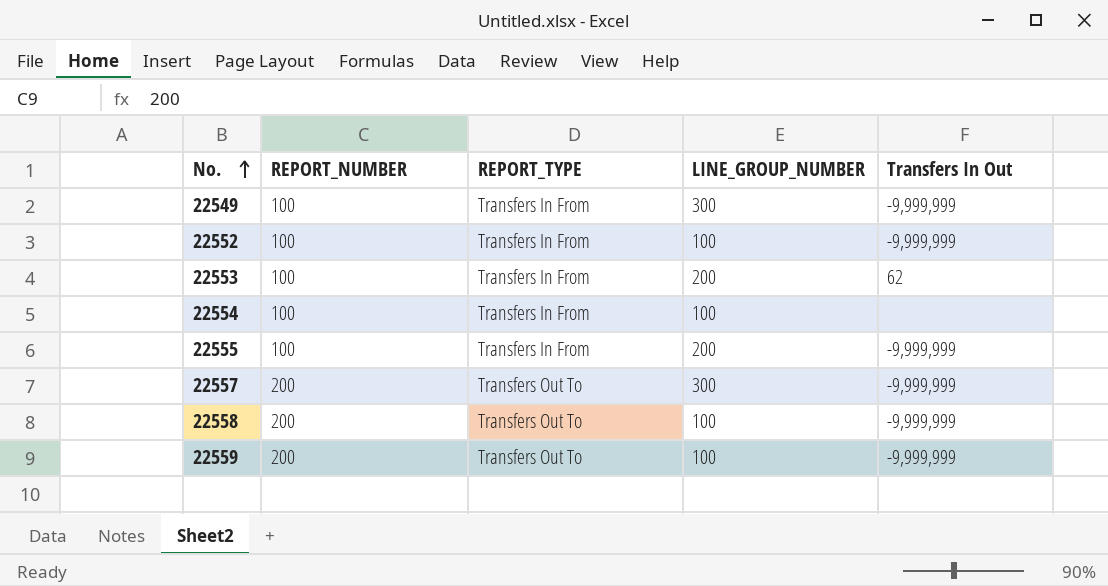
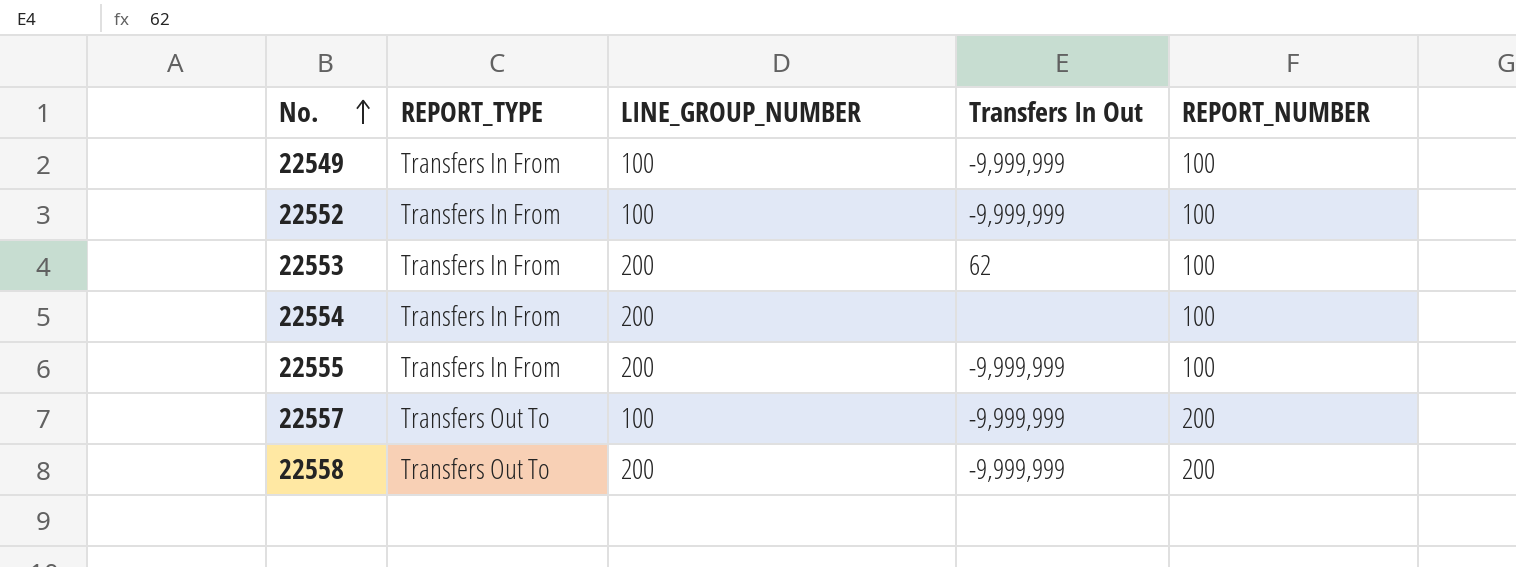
column REPORT_NUMBER | position: 2 -> 5
row 22559: 200 | Transfers Out To | 100 | -9,999,999 -> none
22549 | LINE_GROUP_NUMBER: 300 -> 100
22554 | LINE_GROUP_NUMBER: 100 -> 200
22557 | LINE_GROUP_NUMBER: 300 -> 100
22558 | LINE_GROUP_NUMBER: 100 -> 200

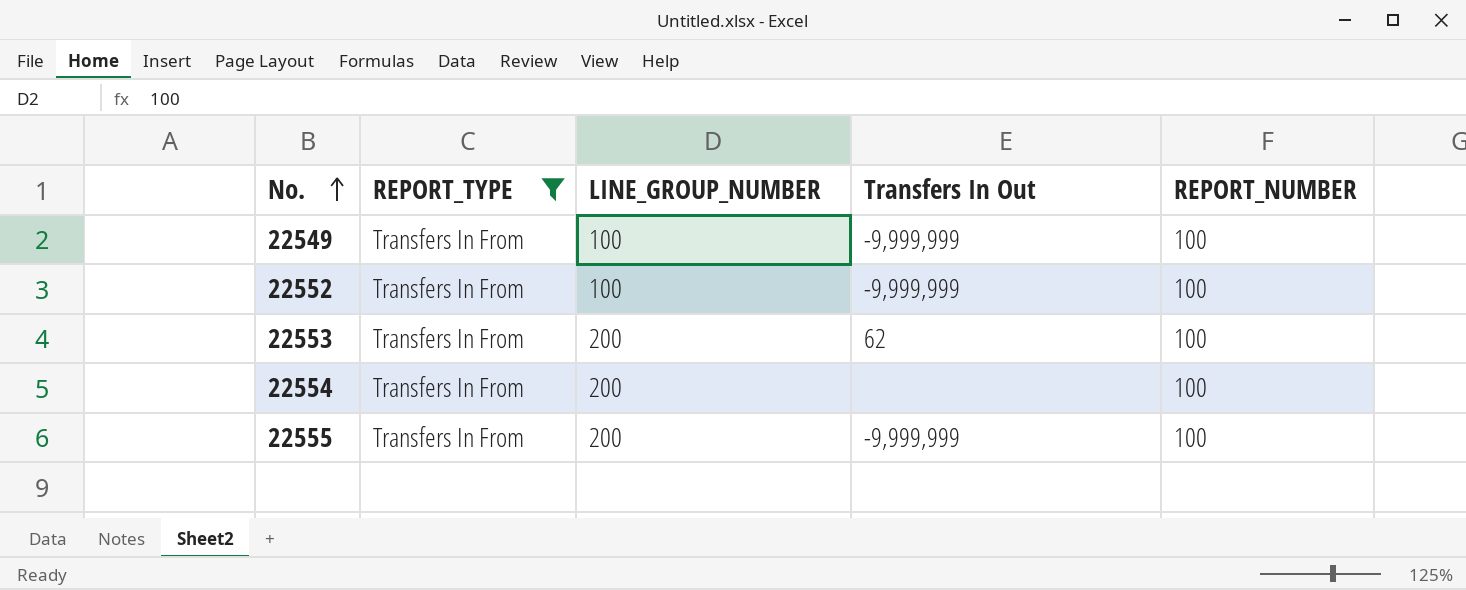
filter: none -> REPORT_TYPE = Transfers In From

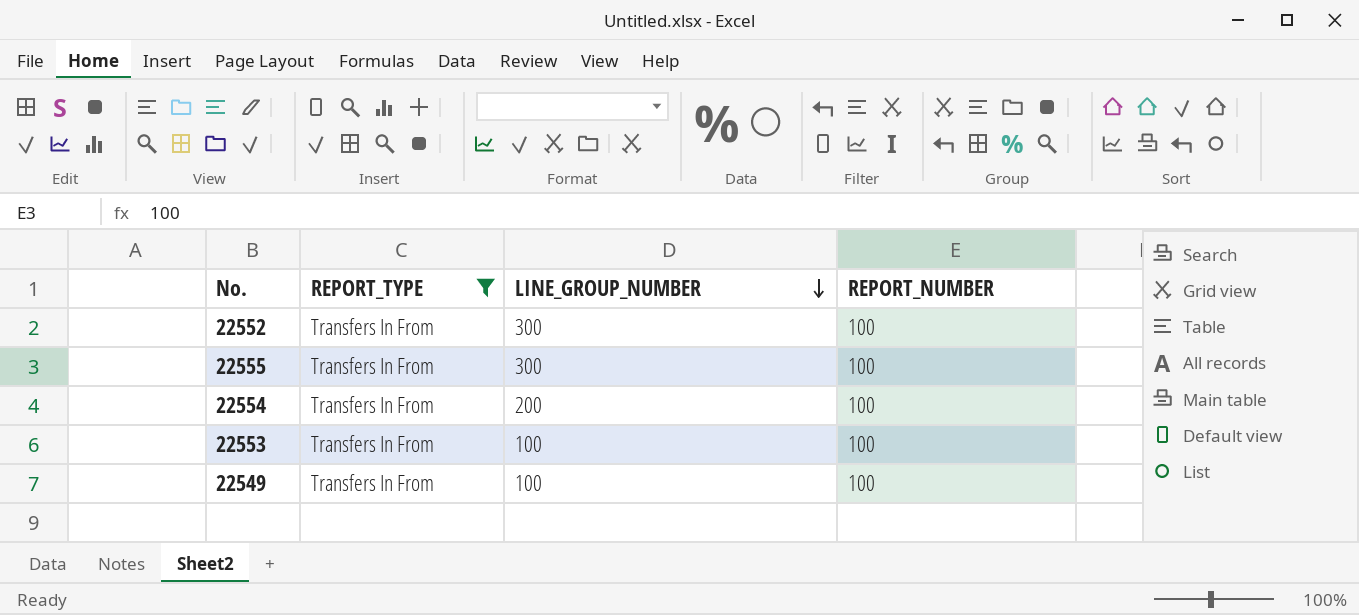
row order: No. ascending -> LINE_GROUP_NUMBER descending
column Transfers In Out | position: 4 -> none
22552 | LINE_GROUP_NUMBER: 100 -> 300
22555 | LINE_GROUP_NUMBER: 200 -> 300
22553 | LINE_GROUP_NUMBER: 200 -> 100

